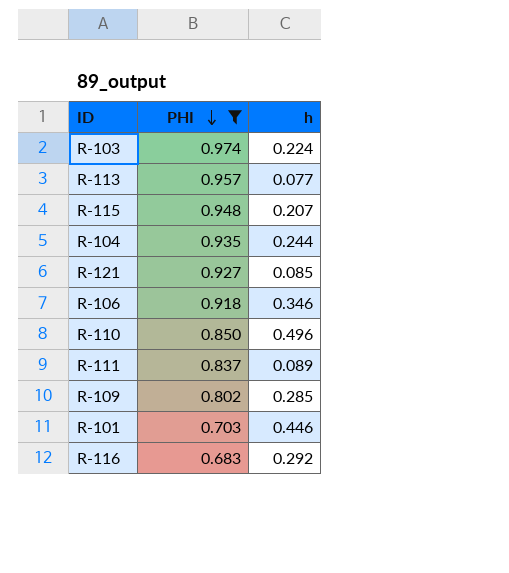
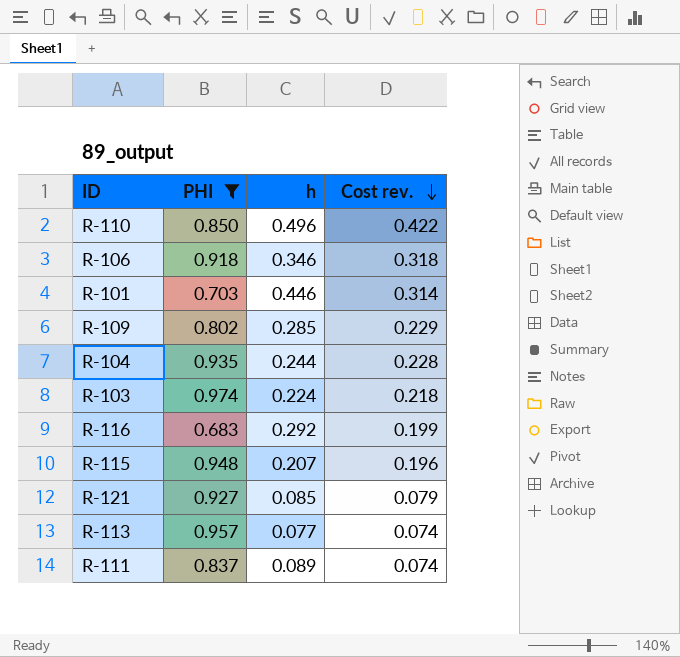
row order: PHI descending -> Cost rev. descending
column Cost rev. | formula: none -> [PHI] * [h]

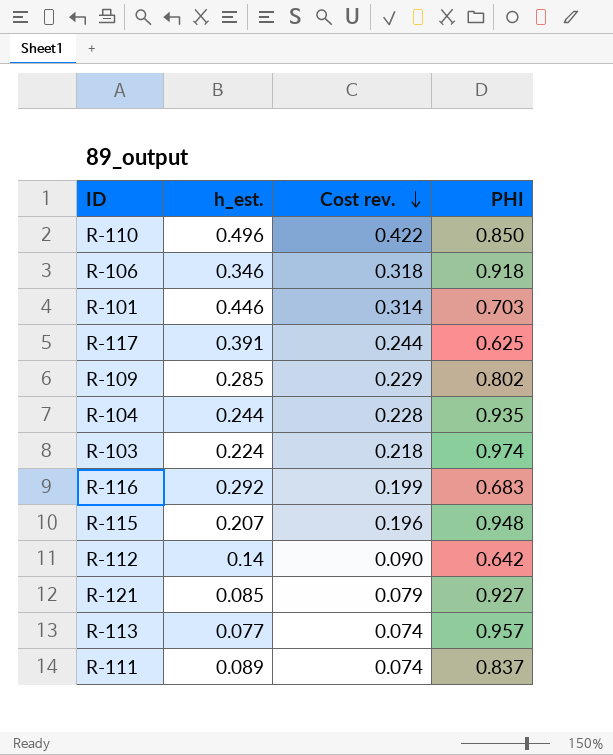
filter: PHI >= 0.683 -> none
column name: h -> h_est.
column PHI | position: 2 -> 4

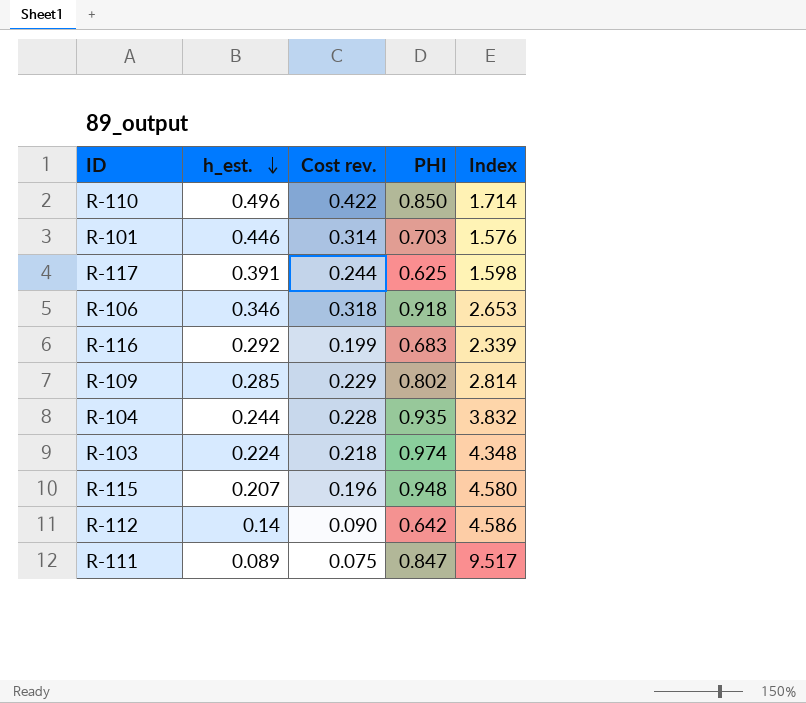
row order: Cost rev. descending -> h_est. descending
column Index | formula: none -> [PHI] / [h_est.]
row R-121: 0.085 | 0.079 | 0.927 -> none
row R-113: 0.077 | 0.074 | 0.957 -> none
R-111 | Cost rev.: 0.074 -> 0.075
R-111 | PHI: 0.837 -> 0.847

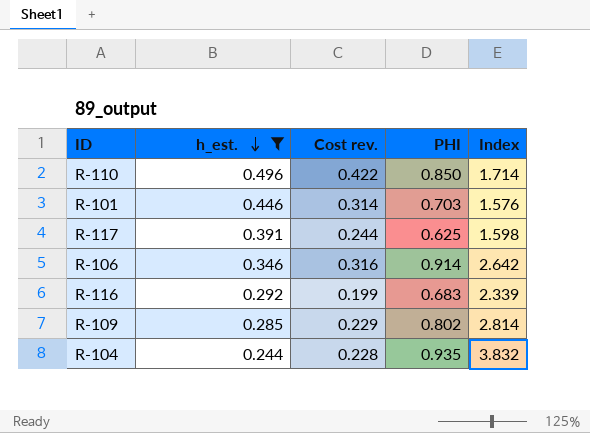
filter: none -> h_est. >= 0.244
R-106 | Cost rev.: 0.318 -> 0.316
R-106 | PHI: 0.918 -> 0.914
R-106 | Index: 2.653 -> 2.642

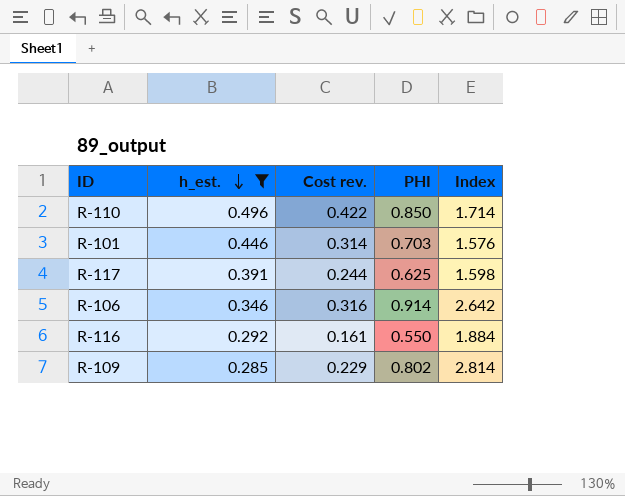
row R-104: 0.244 | 0.228 | 0.935 | 3.832 -> none
R-116 | Cost rev.: 0.199 -> 0.161
R-116 | PHI: 0.683 -> 0.550
R-116 | Index: 2.339 -> 1.884

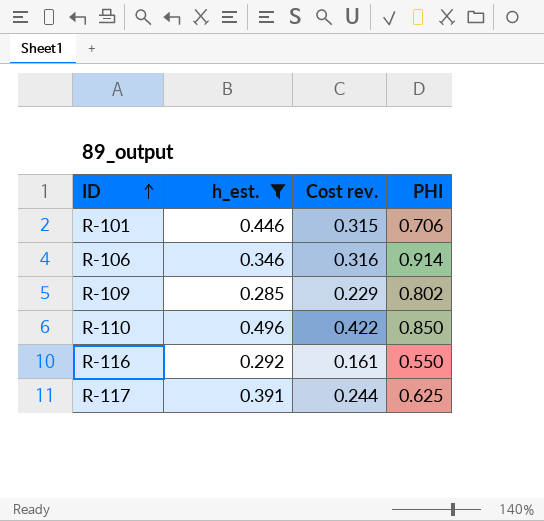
row order: h_est. descending -> ID ascending
column Index | formula: [PHI] / [h_est.] -> none
R-101 | Cost rev.: 0.314 -> 0.315
R-101 | PHI: 0.703 -> 0.706

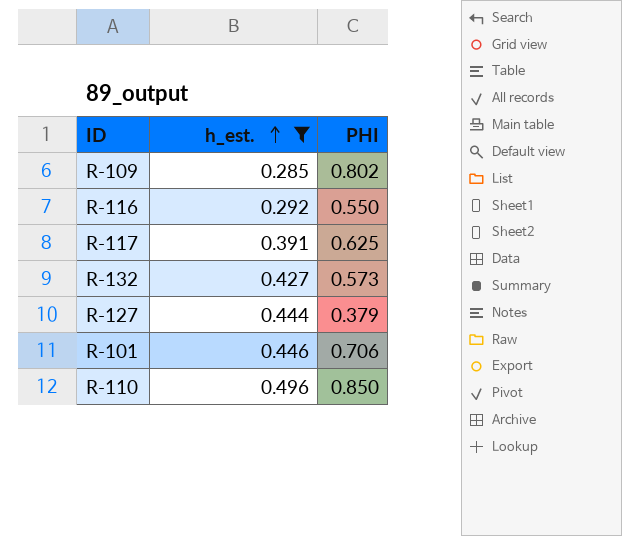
row order: ID ascending -> h_est. ascending
column Cost rev. | formula: [h_est.] * [PHI] -> none
row R-106: 0.346 | 0.316 | 0.914 -> none
row R-132: none -> 0.427 | 0.573
row R-127: none -> 0.444 | 0.379

